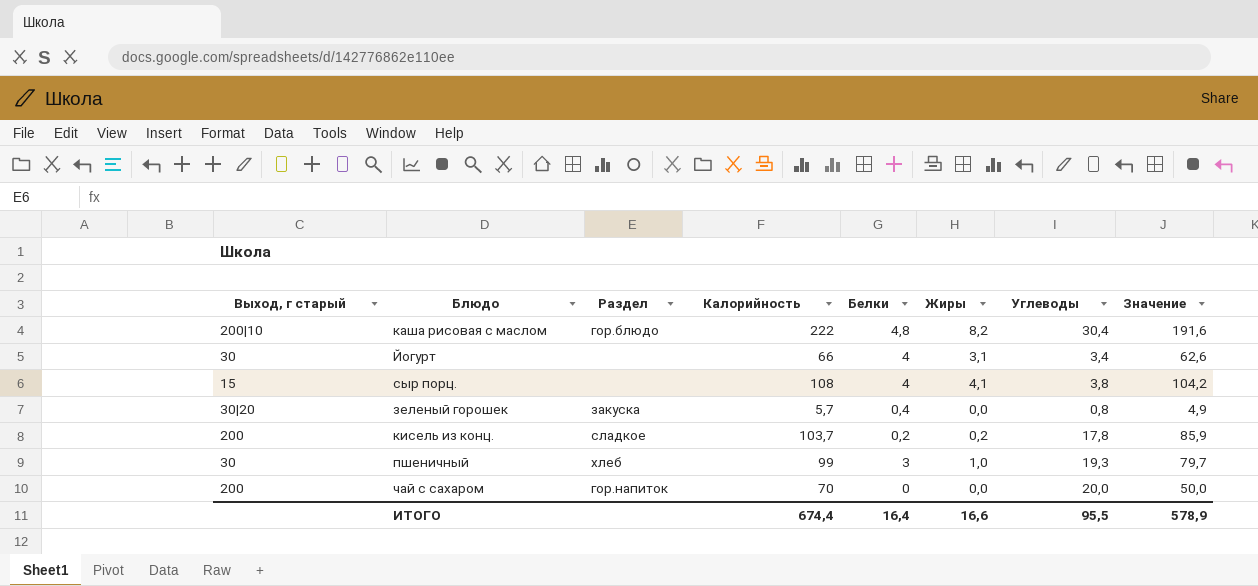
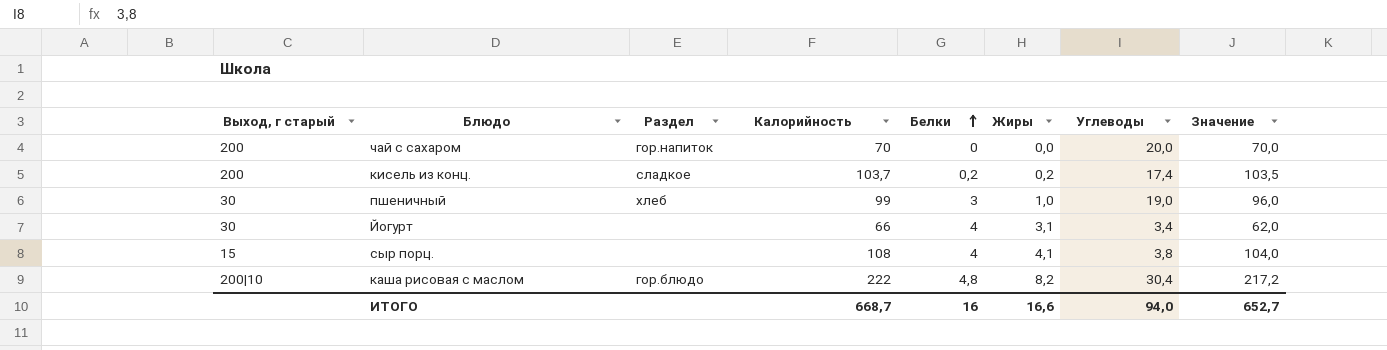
row order: none -> Белки ascending
column Значение | formula: [Калорийность] - [Углеводы] -> [Калорийность] - [Белки]
row зеленый горошек: 30|20 | закуска | 5,7 | 0,4 | 0,0 | 0,8 | 4,9 -> none
кисель из конц. | Углеводы: 17,8 -> 17,4
пшеничный | Углеводы: 19,3 -> 19,0
ИТОГО | Калорийность: 674,4 -> 668,7
ИТОГО | Белки: 16,4 -> 16
ИТОГО | Углеводы: 95,5 -> 94,0
ИТОГО | Значение: 578,9 -> 652,7

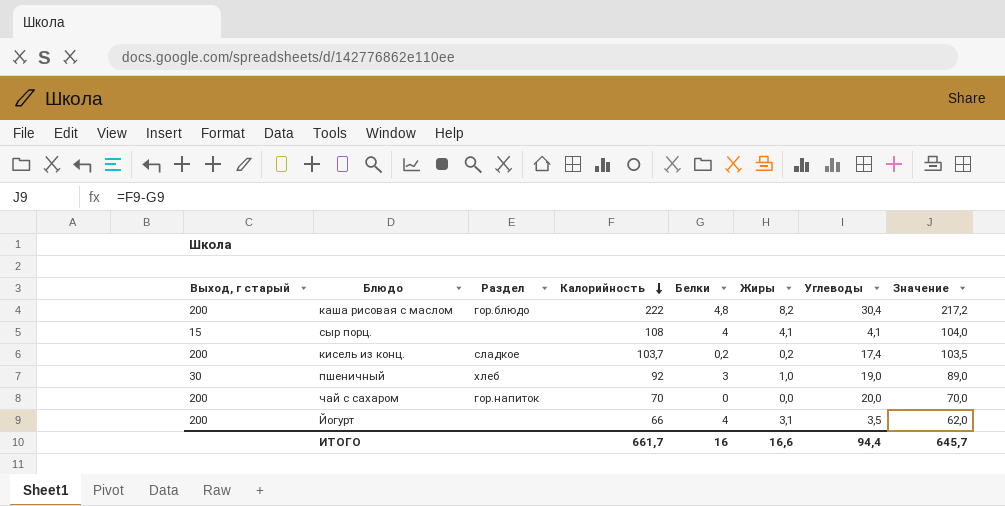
row order: Белки ascending -> Калорийность descending
каша рисовая с маслом | Выход, г старый: 200|10 -> 200
сыр порц. | Углеводы: 3,8 -> 4,1
пшеничный | Калорийность: 99 -> 92
пшеничный | Значение: 96,0 -> 89,0
Йогурт | Выход, г старый: 30 -> 200
Йогурт | Углеводы: 3,4 -> 3,5
ИТОГО | Калорийность: 668,7 -> 661,7
ИТОГО | Углеводы: 94,0 -> 94,4
ИТОГО | Значение: 652,7 -> 645,7

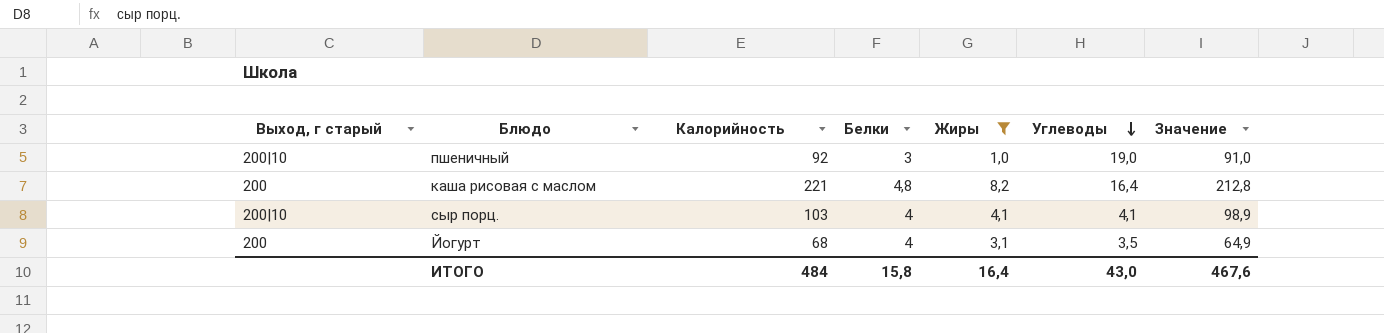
filter: none -> Жиры >= 1,0
row order: Калорийность descending -> Углеводы descending
column Раздел | position: 3 -> none
column Значение | formula: [Калорийность] - [Белки] -> [Калорийность] - [Жиры]
пшеничный | Выход, г старый: 30 -> 200|10
каша рисовая с маслом | Калорийность: 222 -> 221
каша рисовая с маслом | Углеводы: 30,4 -> 16,4
сыр порц. | Выход, г старый: 15 -> 200|10
сыр порц. | Калорийность: 108 -> 103
Йогурт | Калорийность: 66 -> 68
ИТОГО | Калорийность: 661,7 -> 484
ИТОГО | Белки: 16 -> 15,8
ИТОГО | Жиры: 16,6 -> 16,4
ИТОГО | Углеводы: 94,4 -> 43,0
ИТОГО | Значение: 645,7 -> 467,6

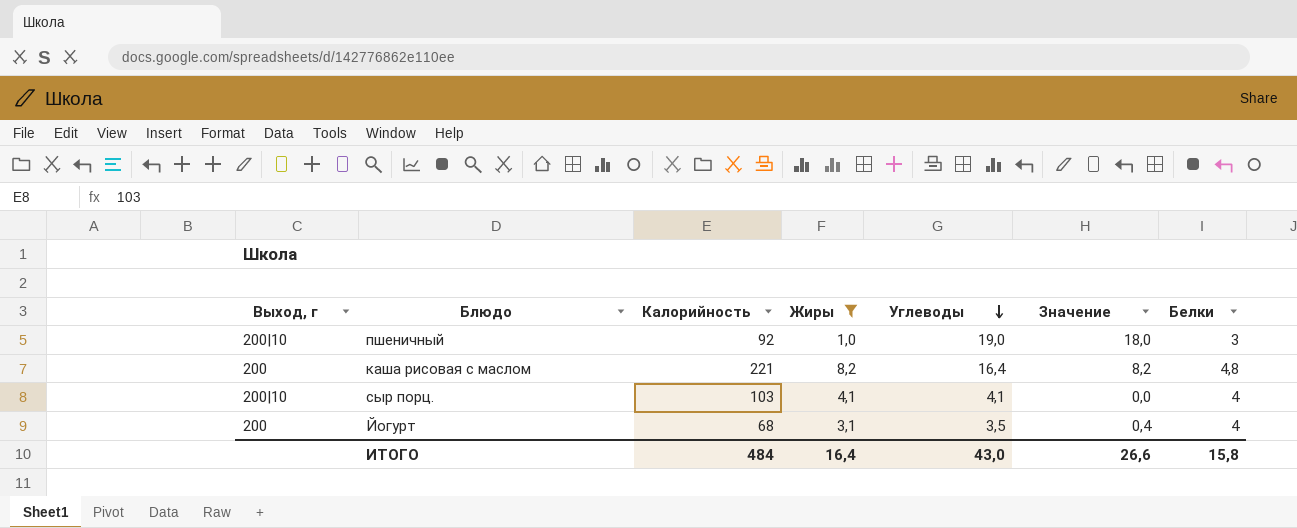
column name: Выход, г старый -> Выход, г
column Значение | formula: [Калорийность] - [Жиры] -> [Углеводы] - [Жиры]
column Белки | position: 4 -> 7
ИТОГО | Значение: 467,6 -> 26,6

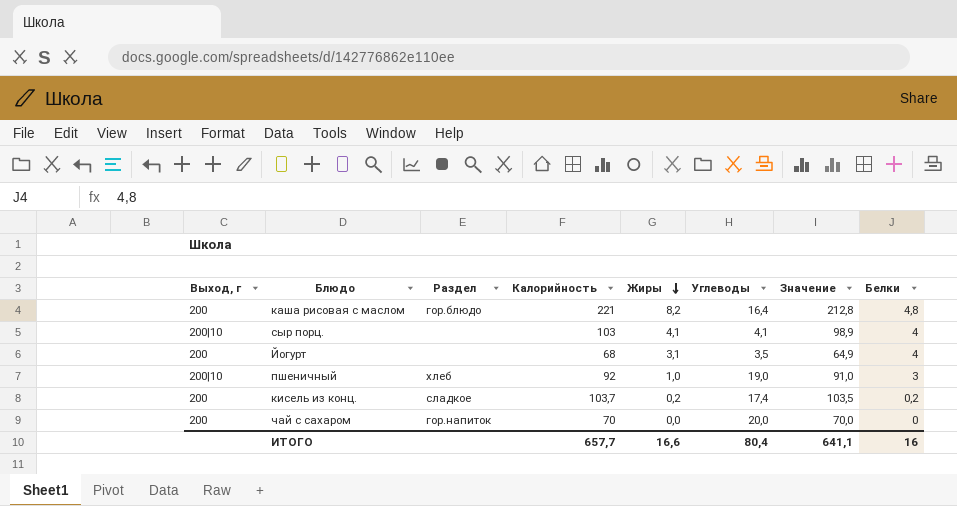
filter: Жиры >= 1,0 -> none
row order: Углеводы descending -> Жиры descending
column Раздел | position: none -> 3
column Значение | formula: [Углеводы] - [Жиры] -> [Калорийность] - [Жиры]
ИТОГО | Калорийность: 484 -> 657,7
ИТОГО | Жиры: 16,4 -> 16,6
ИТОГО | Углеводы: 43,0 -> 80,4
ИТОГО | Значение: 26,6 -> 641,1
ИТОГО | Белки: 15,8 -> 16

